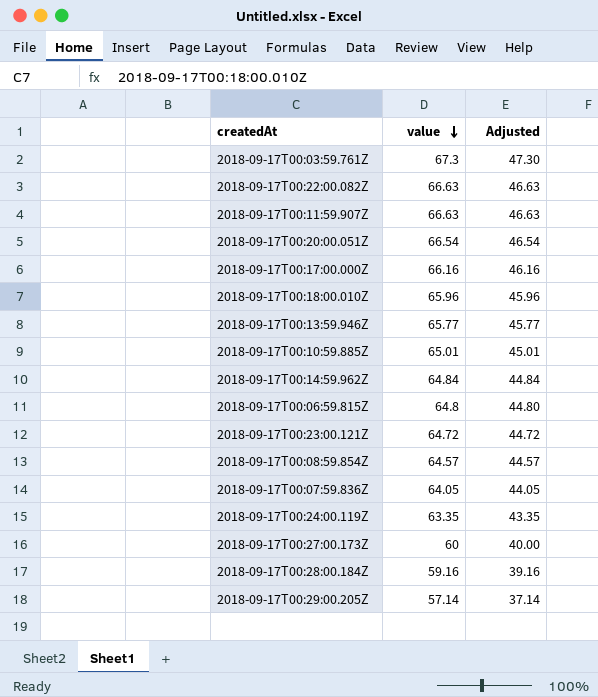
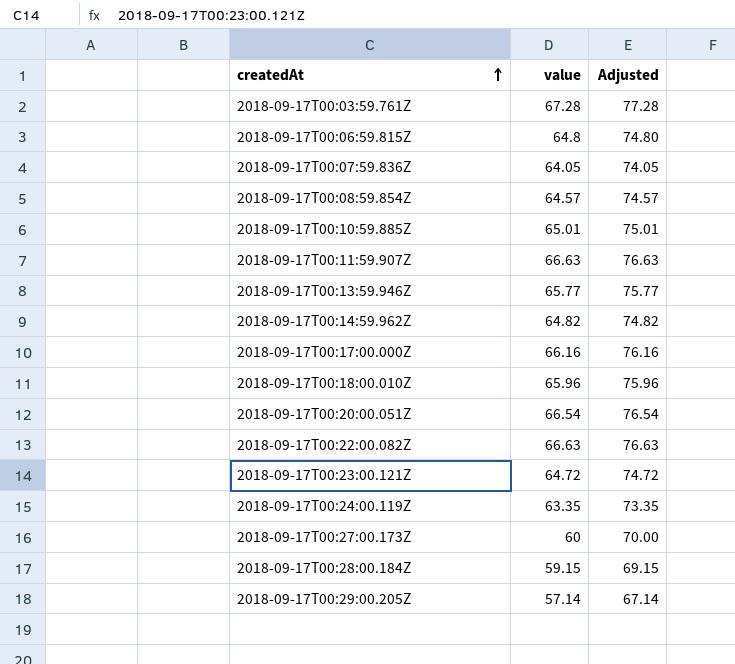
row order: value descending -> createdAt ascending
column Adjusted | formula: [value] - 20 -> [value] + 10
2018-09-17T00:03:59.761Z | value: 67.3 -> 67.28
2018-09-17T00:14:59.962Z | value: 64.84 -> 64.82
2018-09-17T00:28:00.184Z | value: 59.16 -> 59.15

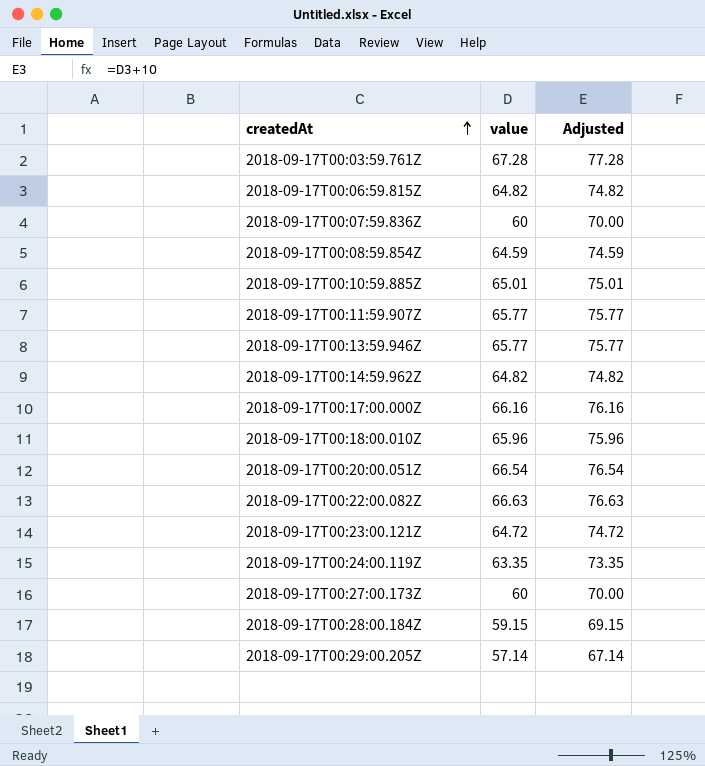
2018-09-17T00:06:59.815Z | value: 64.8 -> 64.82
2018-09-17T00:06:59.815Z | Adjusted: 74.80 -> 74.82
2018-09-17T00:07:59.836Z | value: 64.05 -> 60
2018-09-17T00:07:59.836Z | Adjusted: 74.05 -> 70.00
2018-09-17T00:08:59.854Z | value: 64.57 -> 64.59
2018-09-17T00:08:59.854Z | Adjusted: 74.57 -> 74.59
2018-09-17T00:11:59.907Z | value: 66.63 -> 65.77
2018-09-17T00:11:59.907Z | Adjusted: 76.63 -> 75.77

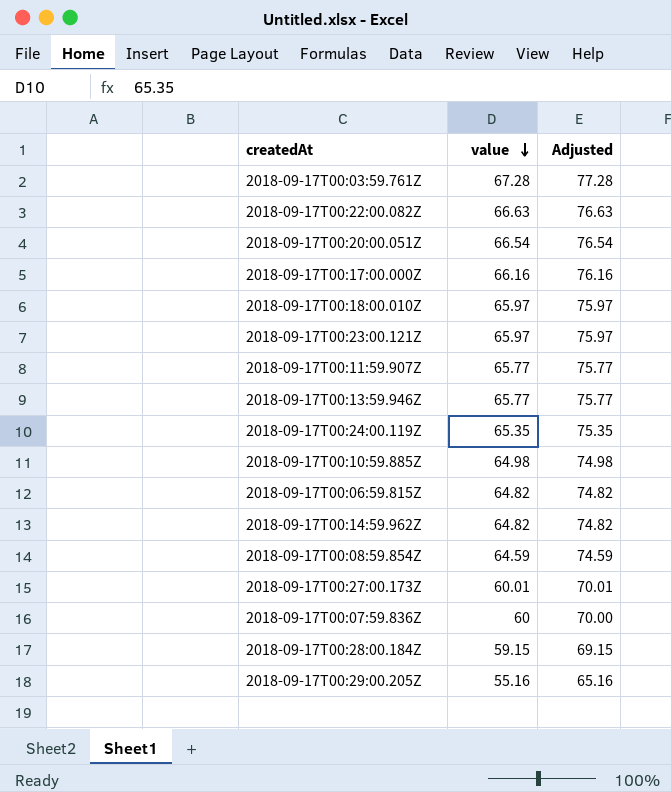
row order: createdAt ascending -> value descending
2018-09-17T00:18:00.010Z | value: 65.96 -> 65.97
2018-09-17T00:18:00.010Z | Adjusted: 75.96 -> 75.97
2018-09-17T00:23:00.121Z | value: 64.72 -> 65.97
2018-09-17T00:23:00.121Z | Adjusted: 74.72 -> 75.97
2018-09-17T00:24:00.119Z | value: 63.35 -> 65.35
2018-09-17T00:24:00.119Z | Adjusted: 73.35 -> 75.35
2018-09-17T00:10:59.885Z | value: 65.01 -> 64.98
2018-09-17T00:10:59.885Z | Adjusted: 75.01 -> 74.98
2018-09-17T00:27:00.173Z | value: 60 -> 60.01
2018-09-17T00:27:00.173Z | Adjusted: 70.00 -> 70.01
2018-09-17T00:29:00.205Z | value: 57.14 -> 55.16
2018-09-17T00:29:00.205Z | Adjusted: 67.14 -> 65.16

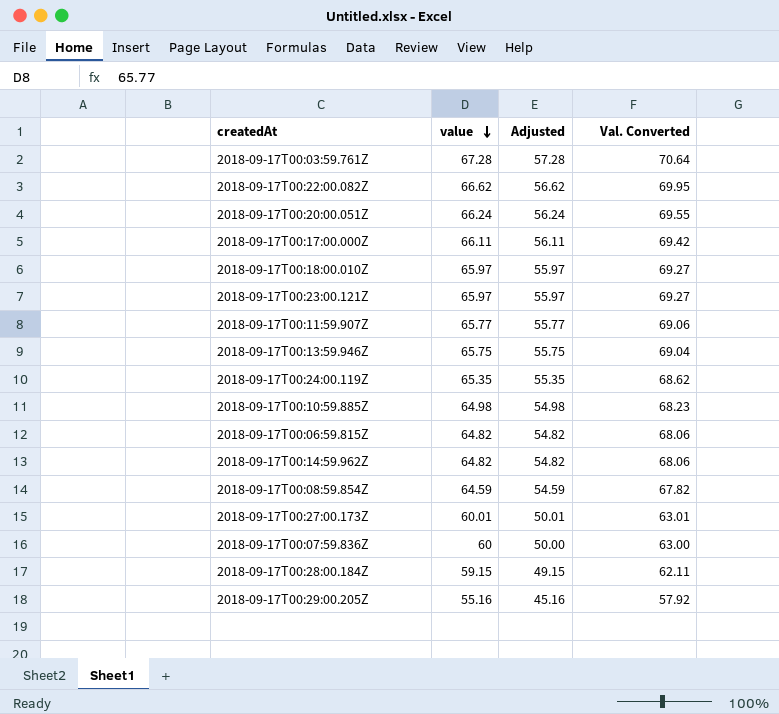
column Adjusted | formula: [value] + 10 -> [value] - 10
column Val. Converted | formula: none -> [value] * 1.05
2018-09-17T00:22:00.082Z | value: 66.63 -> 66.62
2018-09-17T00:20:00.051Z | value: 66.54 -> 66.24
2018-09-17T00:17:00.000Z | value: 66.16 -> 66.11
2018-09-17T00:13:59.946Z | value: 65.77 -> 65.75

